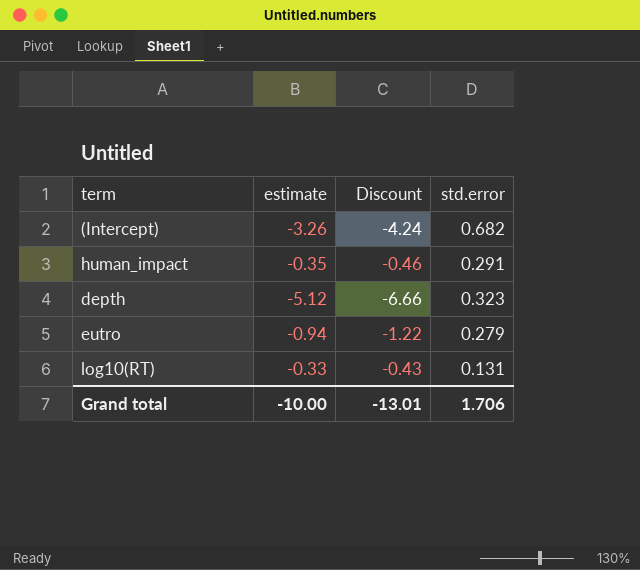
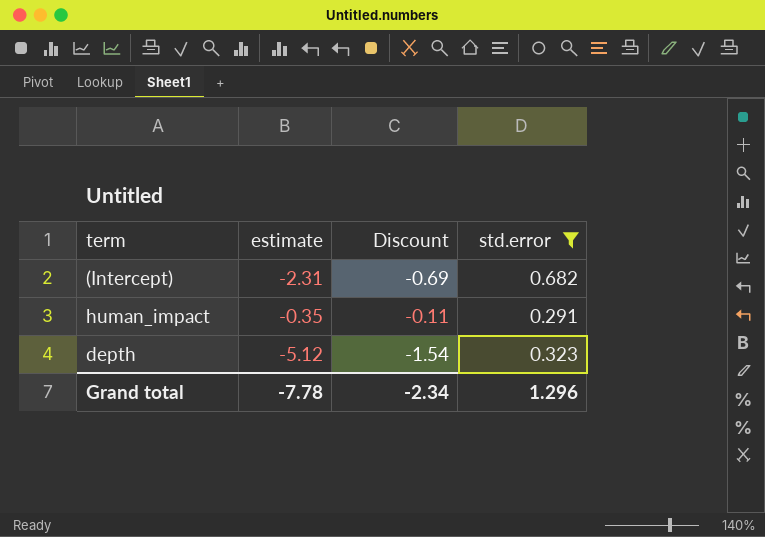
filter: none -> std.error >= 0.291
column Discount | formula: [estimate] * 1.3 -> [estimate] * 0.3
(Intercept) | estimate: -3.26 -> -2.31
Grand total | estimate: -10.00 -> -7.78
Grand total | Discount: -13.01 -> -2.34
Grand total | std.error: 1.706 -> 1.296

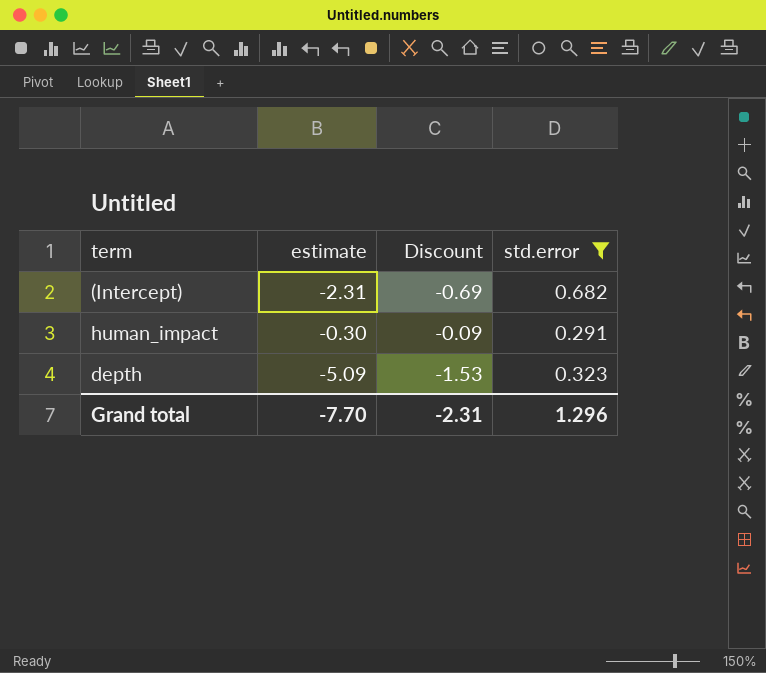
human_impact | estimate: -0.35 -> -0.30
human_impact | Discount: -0.11 -> -0.09
depth | estimate: -5.12 -> -5.09
depth | Discount: -1.54 -> -1.53
Grand total | estimate: -7.78 -> -7.70
Grand total | Discount: -2.34 -> -2.31

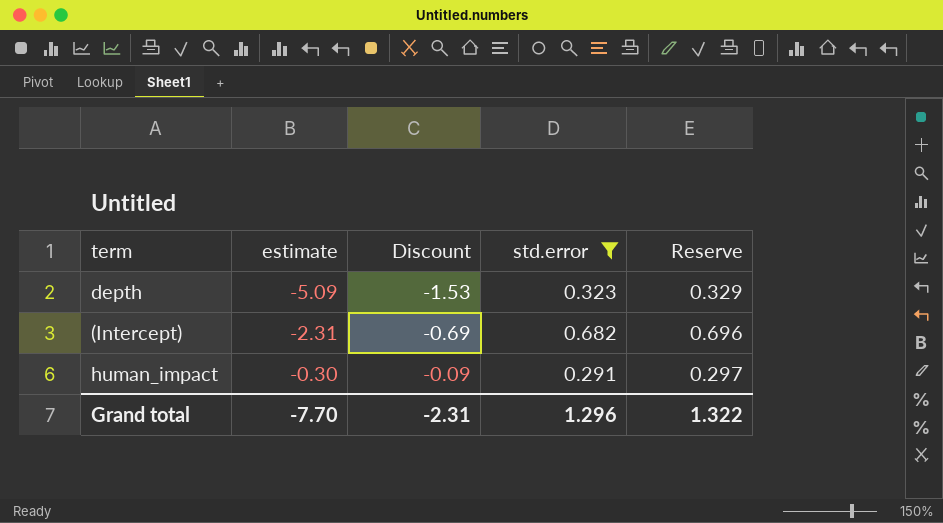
row order: none -> estimate ascending
column Reserve | formula: none -> [std.error] * 1.02

